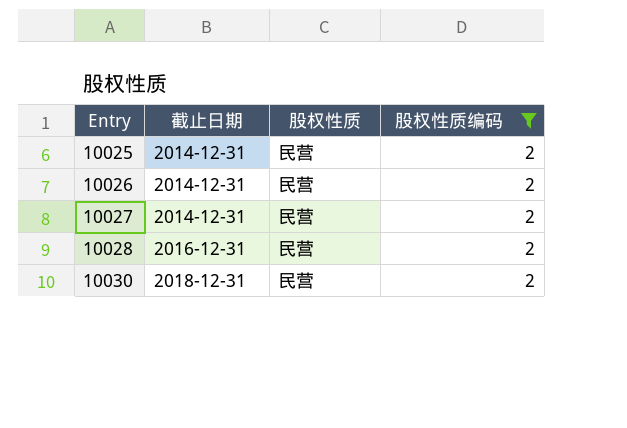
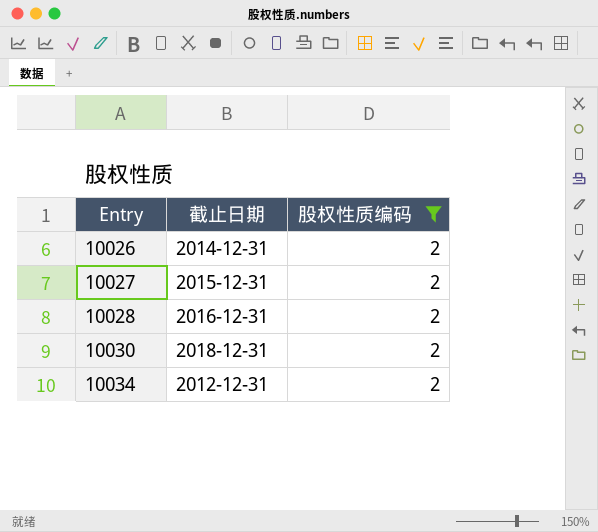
column 股权性质 | position: 3 -> none
row 10025: 2014-12-31 | 民营 | 2 -> none
10027 | 截止日期: 2014-12-31 -> 2015-12-31
row 10034: none -> 2012-12-31 | 2

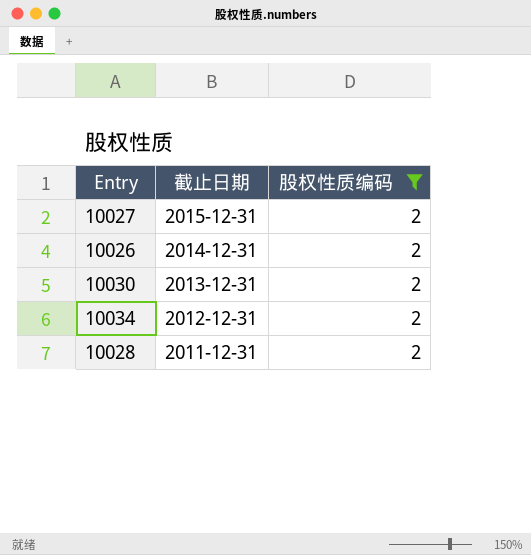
row order: Entry ascending -> 截止日期 descending
10030 | 截止日期: 2018-12-31 -> 2013-12-31
10028 | 截止日期: 2016-12-31 -> 2011-12-31

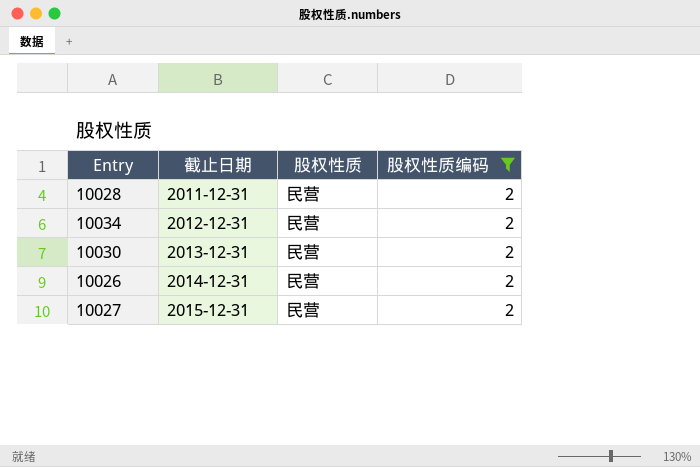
row order: 截止日期 descending -> 截止日期 ascending
column 股权性质 | position: none -> 3

